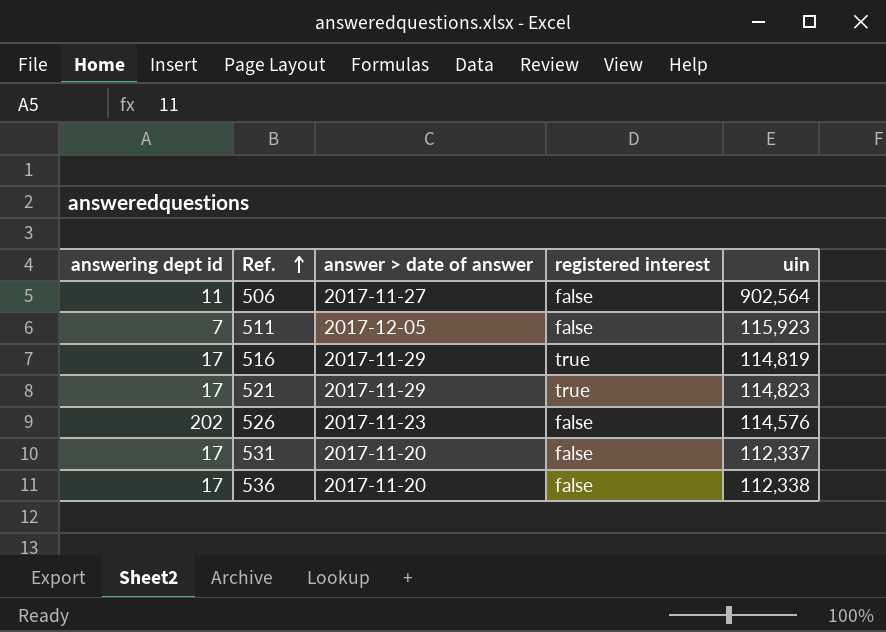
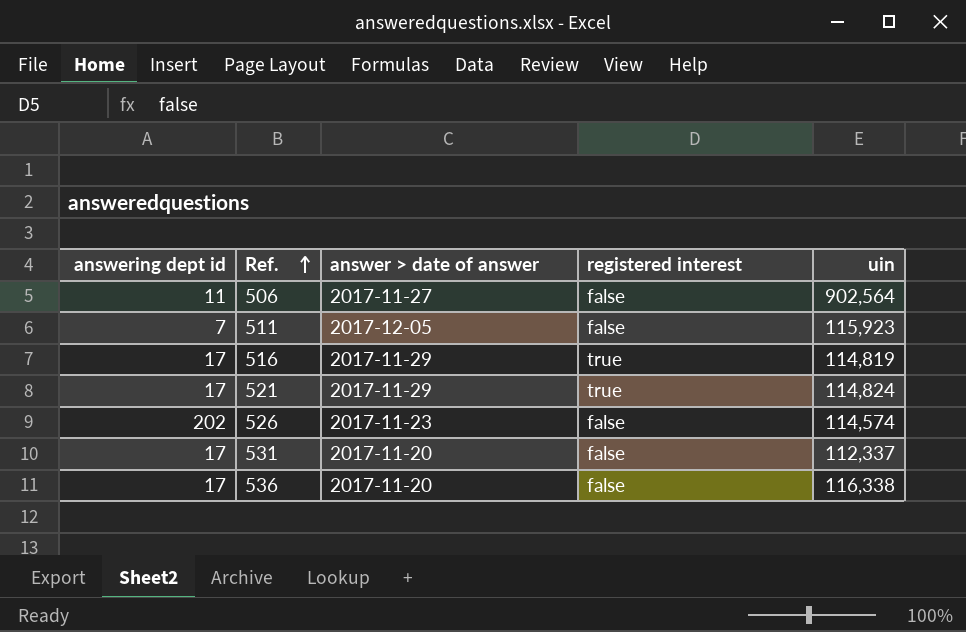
521 | uin: 114,823 -> 114,824
526 | uin: 114,576 -> 114,574
536 | uin: 112,338 -> 116,338

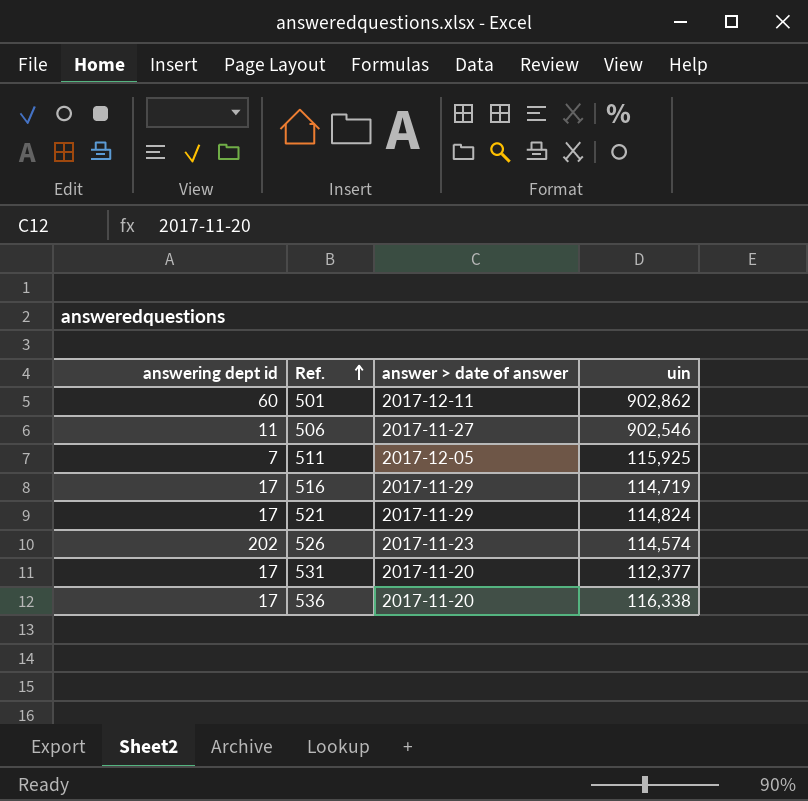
column registered interest | position: 4 -> none
row 501: none -> 60 | 2017-12-11 | 902,862
506 | uin: 902,564 -> 902,546
511 | uin: 115,923 -> 115,925
516 | uin: 114,819 -> 114,719
531 | uin: 112,337 -> 112,377

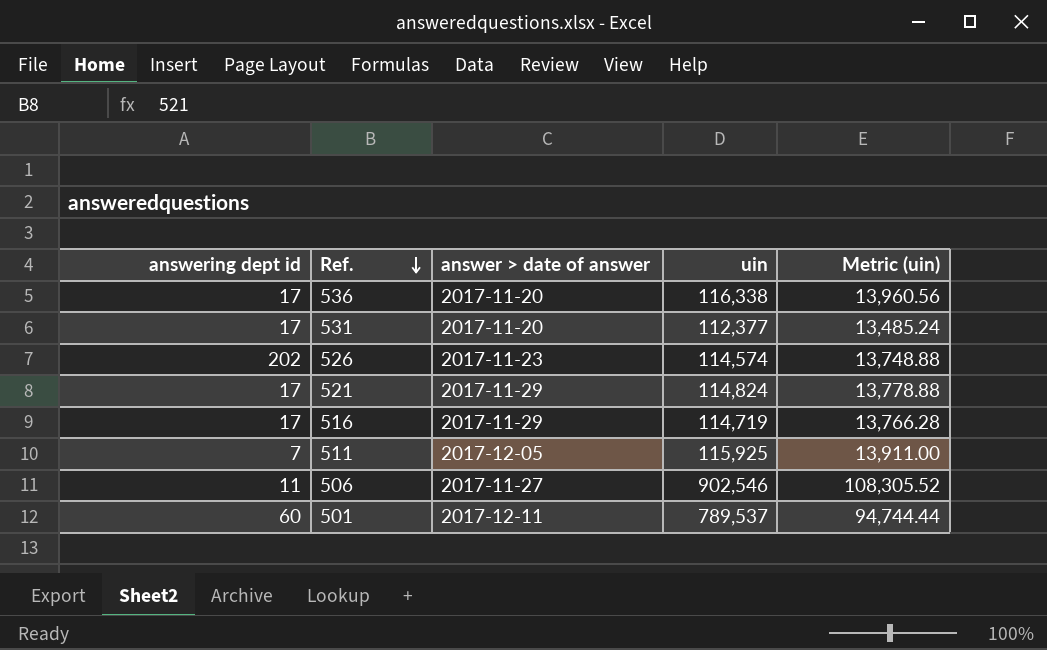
row order: Ref. ascending -> Ref. descending
column Metric (uin) | formula: none -> [uin] * 0.12
501 | uin: 902,862 -> 789,537

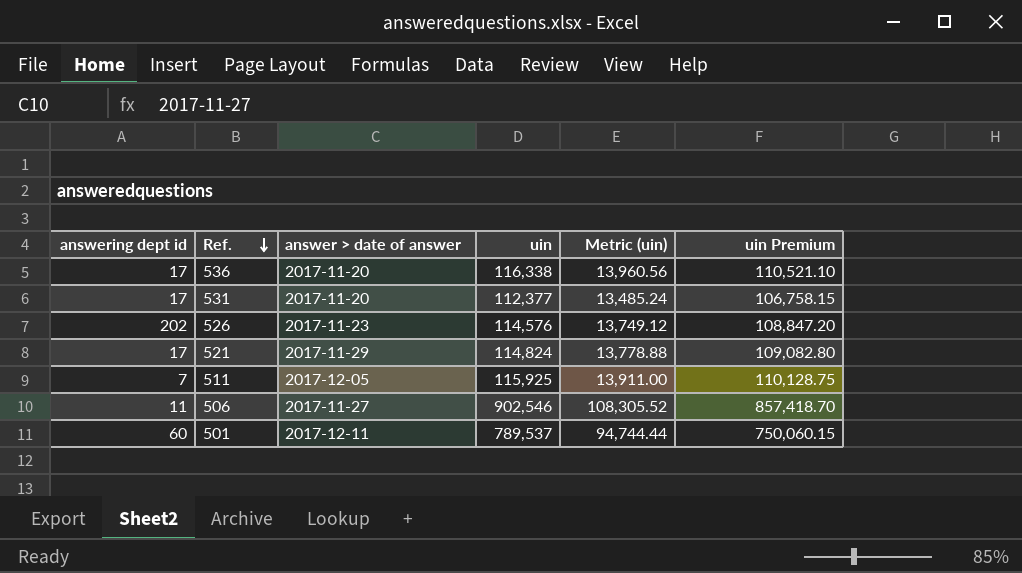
column uin Premium | formula: none -> [uin] * 0.95
row 516: 17 | 2017-11-29 | 114,719 | 13,766.28 -> none
526 | uin: 114,574 -> 114,576
526 | Metric (uin): 13,748.88 -> 13,749.12

